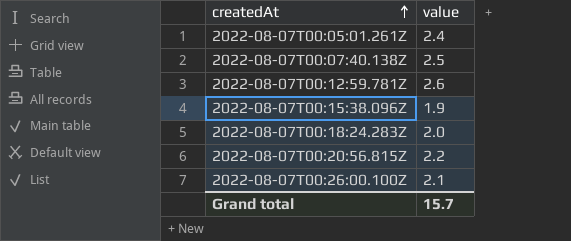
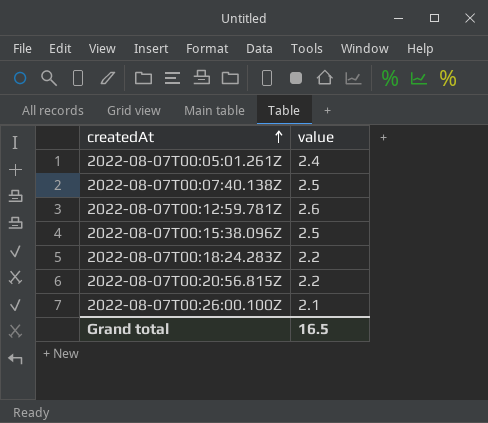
2022-08-07T00:15:38.096Z | value: 1.9 -> 2.5
2022-08-07T00:18:24.283Z | value: 2.0 -> 2.2
Grand total | value: 15.7 -> 16.5

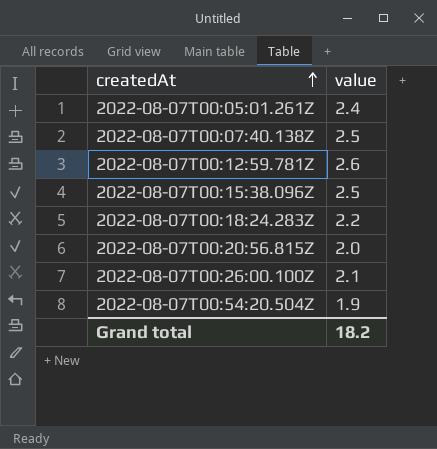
2022-08-07T00:20:56.815Z | value: 2.2 -> 2.0
row 2022-08-07T00:54:20.504Z: none -> 1.9
Grand total | value: 16.5 -> 18.2

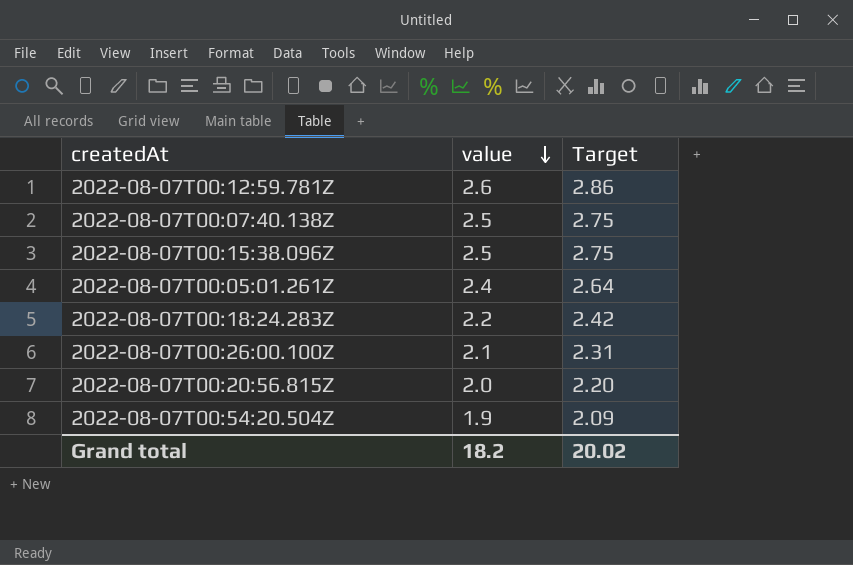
row order: createdAt ascending -> value descending
column Target | formula: none -> [value] * 1.1

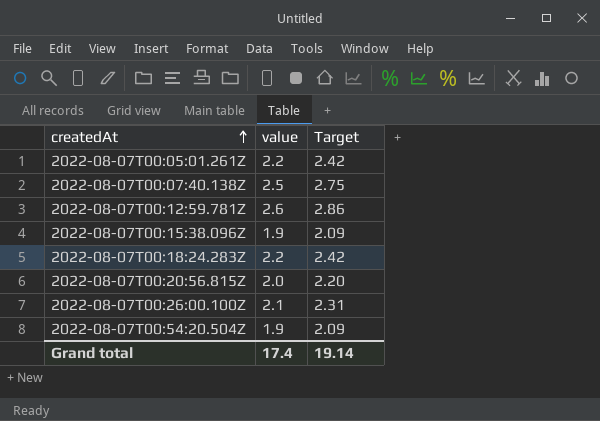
row order: value descending -> createdAt ascending
2022-08-07T00:05:01.261Z | value: 2.4 -> 2.2
2022-08-07T00:05:01.261Z | Target: 2.64 -> 2.42
2022-08-07T00:15:38.096Z | value: 2.5 -> 1.9
2022-08-07T00:15:38.096Z | Target: 2.75 -> 2.09
Grand total | value: 18.2 -> 17.4
Grand total | Target: 20.02 -> 19.14

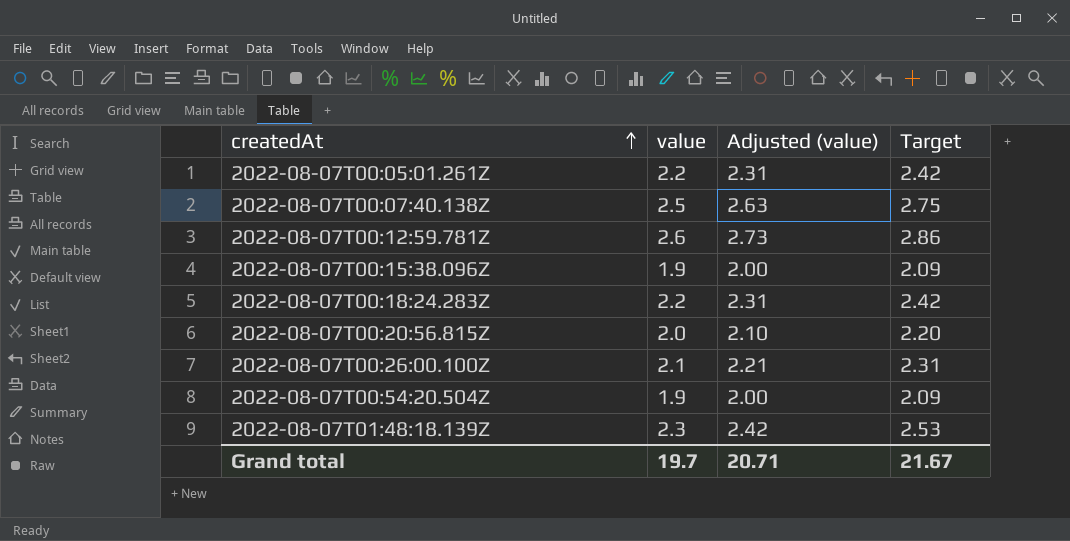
column Adjusted (value) | formula: none -> [value] * 1.05
row 2022-08-07T01:48:18.139Z: none -> 2.3 | 2.42 | 2.53
Grand total | value: 17.4 -> 19.7
Grand total | Target: 19.14 -> 21.67

